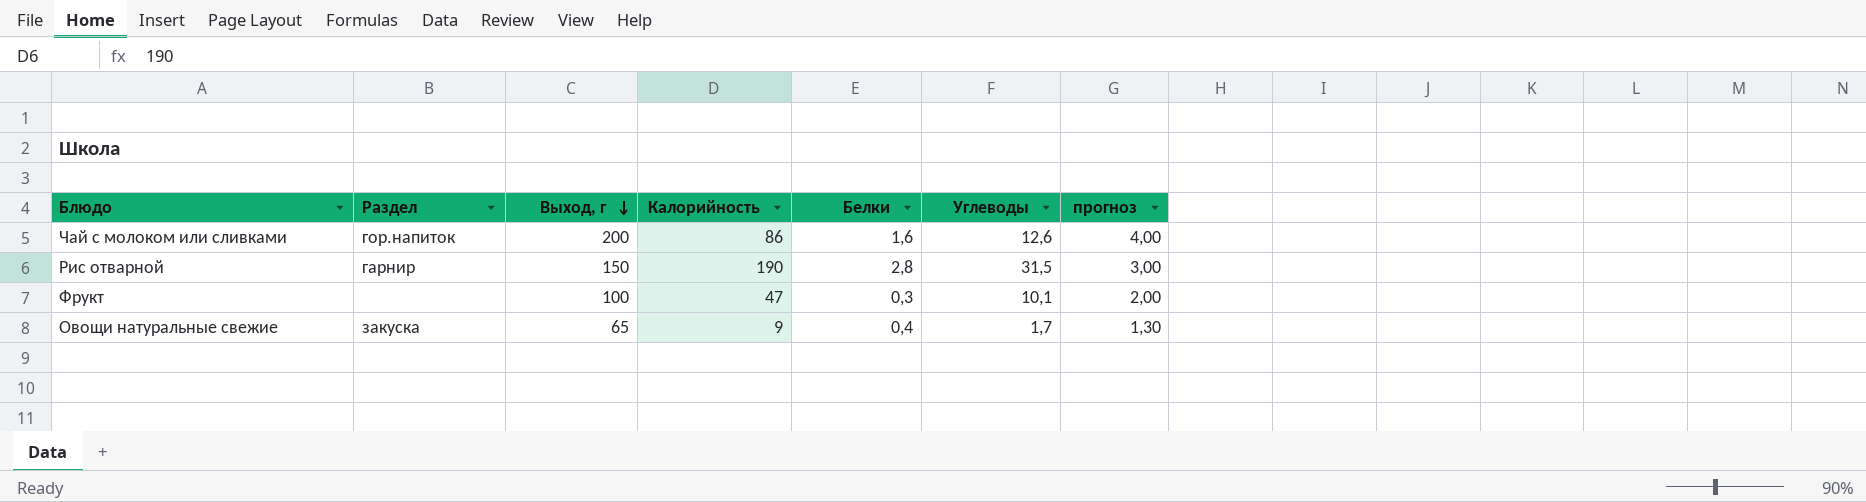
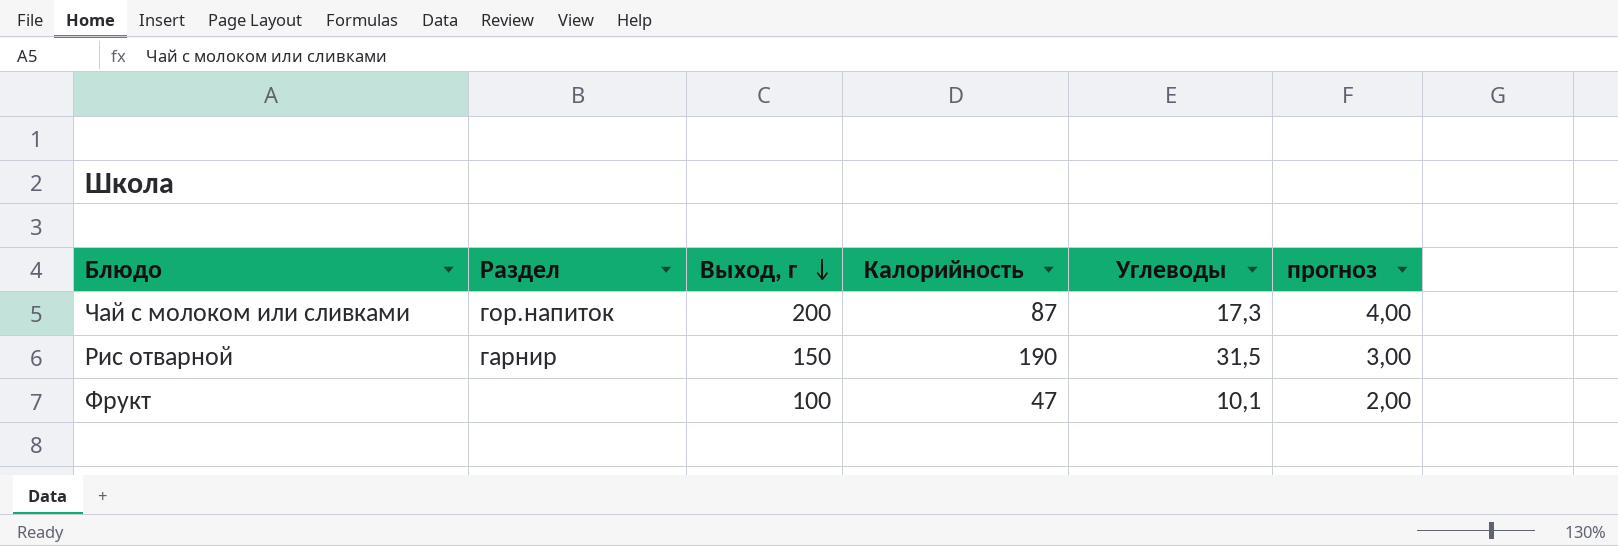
column Белки | position: 5 -> none
row Овощи натуральные свежие: закуска | 65 | 9 | 0,4 | 1,7 | 1,30 -> none
Чай с молоком или сливками | Калорийность: 86 -> 87
Чай с молоком или сливками | Углеводы: 12,6 -> 17,3

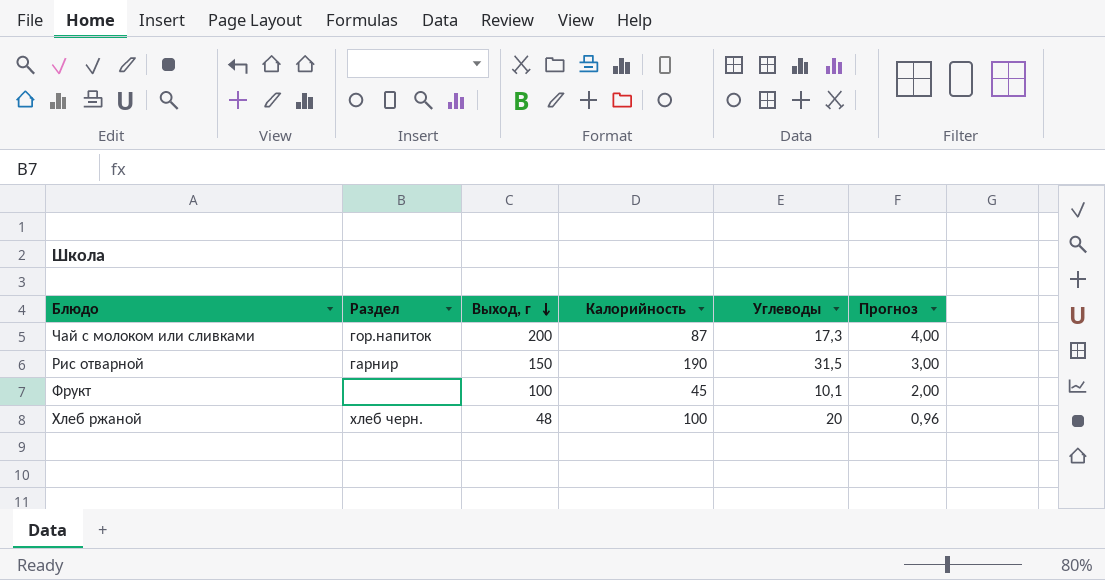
column name: прогноз -> Прогноз
Фрукт | Калорийность: 47 -> 45
row Хлеб ржаной: none -> хлеб черн. | 48 | 100 | 20 | 0,96

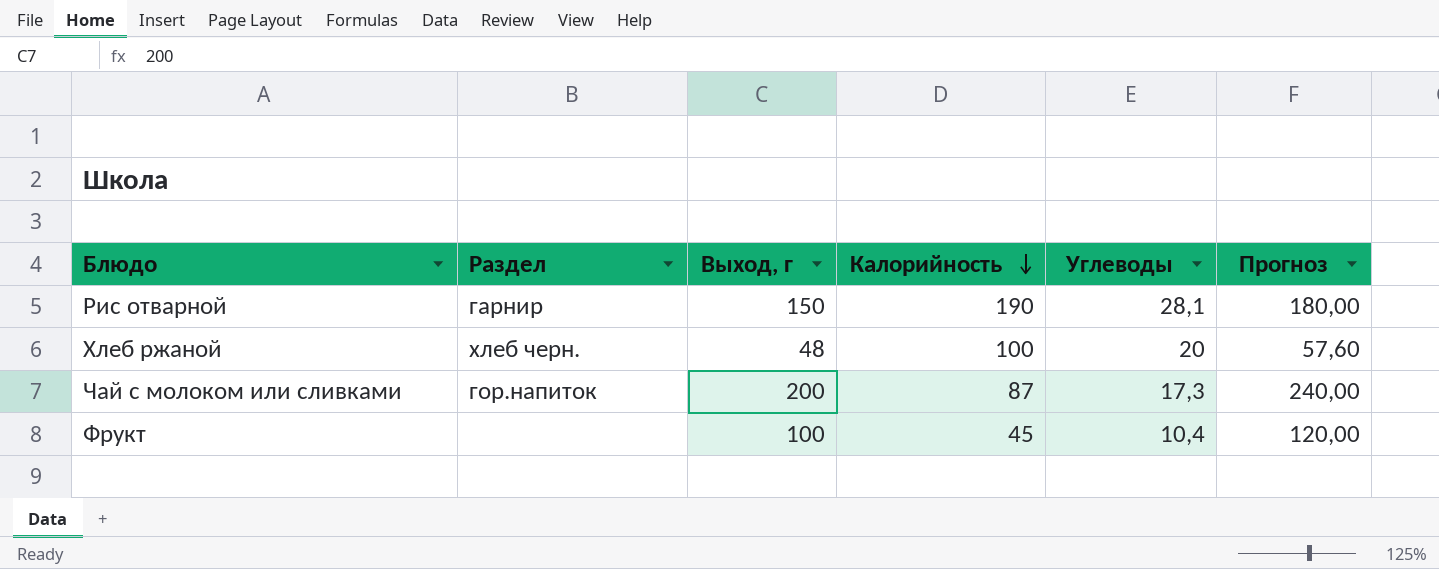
row order: Выход, г descending -> Калорийность descending
column Прогноз | formula: [Выход, г] * 0,02 -> [Выход, г] * 1,2
Рис отварной | Углеводы: 31,5 -> 28,1
Фрукт | Углеводы: 10,1 -> 10,4

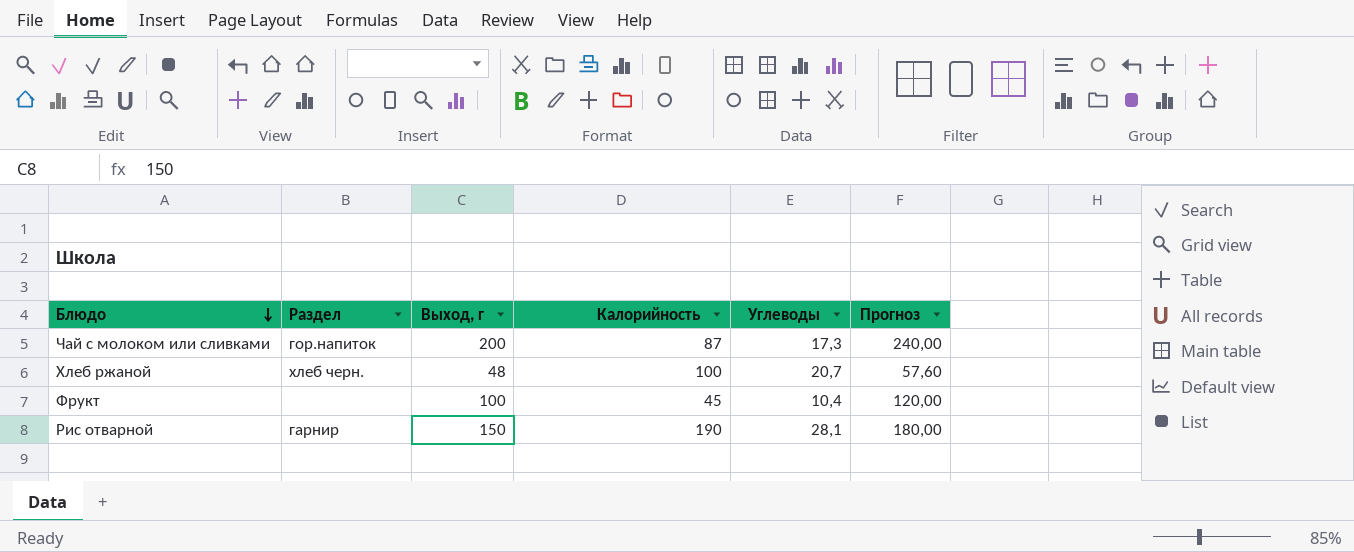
row order: Калорийность descending -> Блюдо descending
Хлеб ржаной | Углеводы: 20 -> 20,7

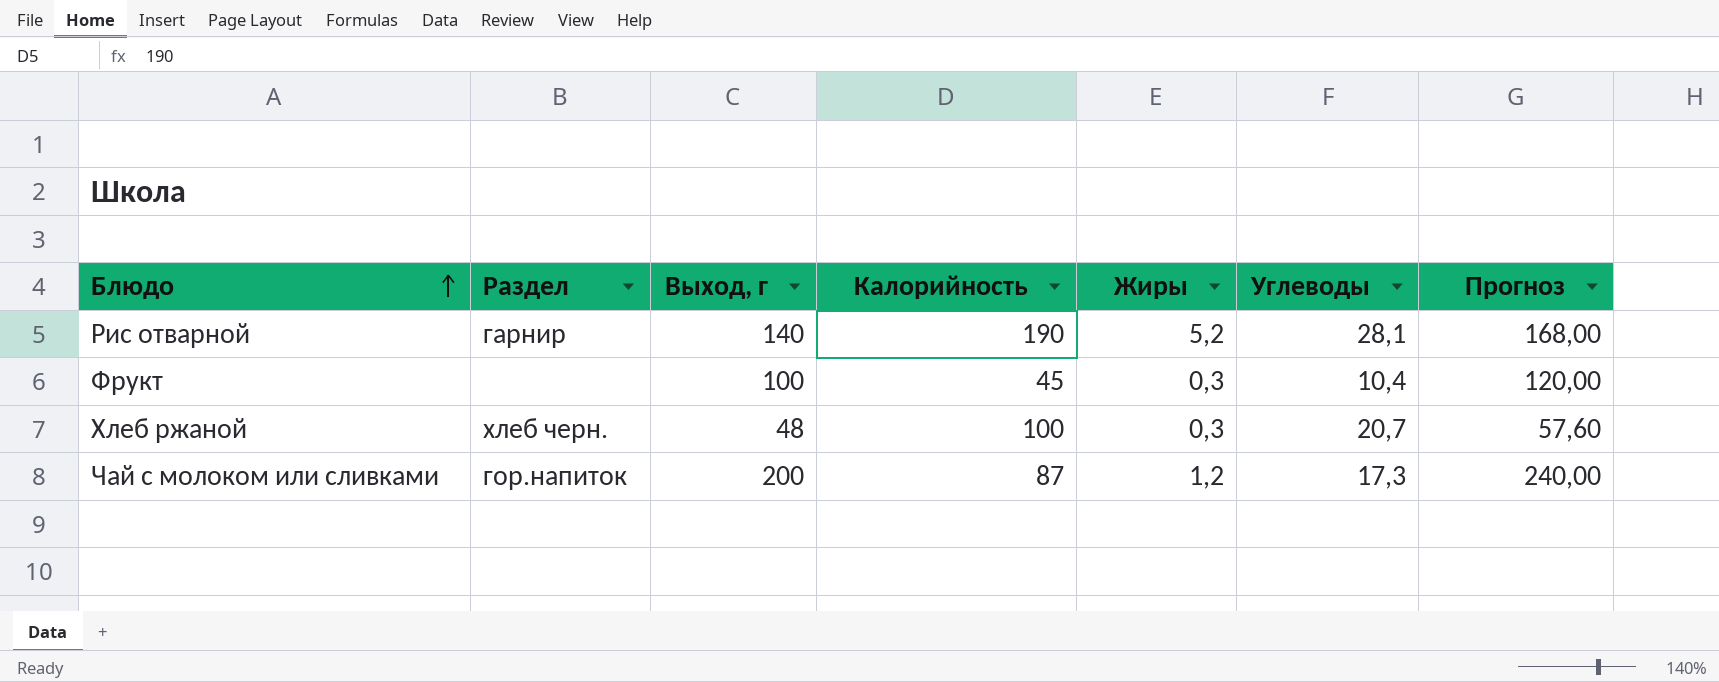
row order: Блюдо descending -> Блюдо ascending
column Жиры | position: none -> 5
Рис отварной | Выход, г: 150 -> 140
Рис отварной | Прогноз: 180,00 -> 168,00

